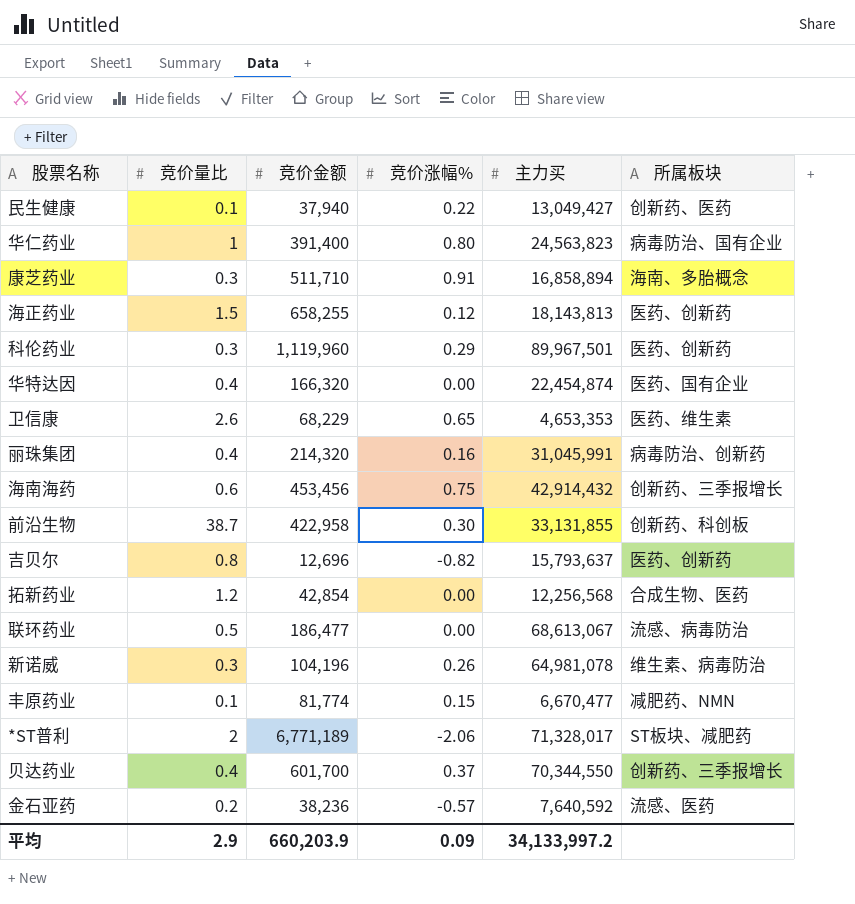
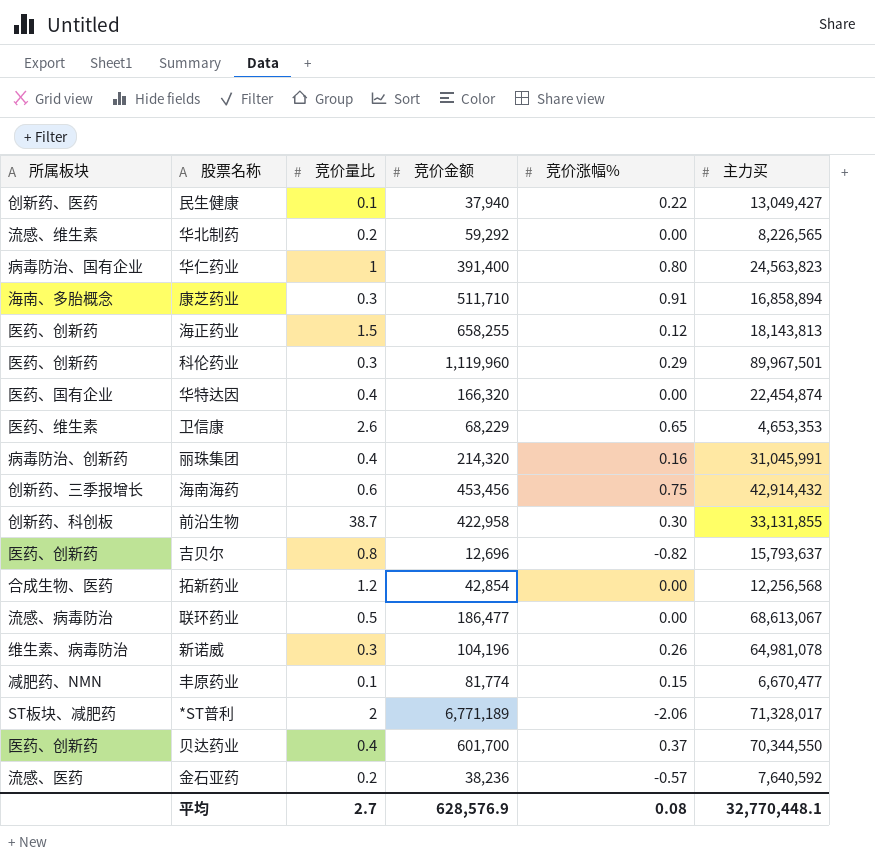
column 所属板块 | position: 6 -> 1
row 华北制药: none -> 流感、维生素 | 0.2 | 59,292 | 0.00 | 8,226,565
贝达药业 | 所属板块: 创新药、三季报增长 -> 医药、创新药
平均 | 竞价量比: 2.9 -> 2.7
平均 | 竞价金额: 660,203.9 -> 628,576.9
平均 | 竞价涨幅%: 0.09 -> 0.08
平均 | 主力买: 34,133,997.2 -> 32,770,448.1

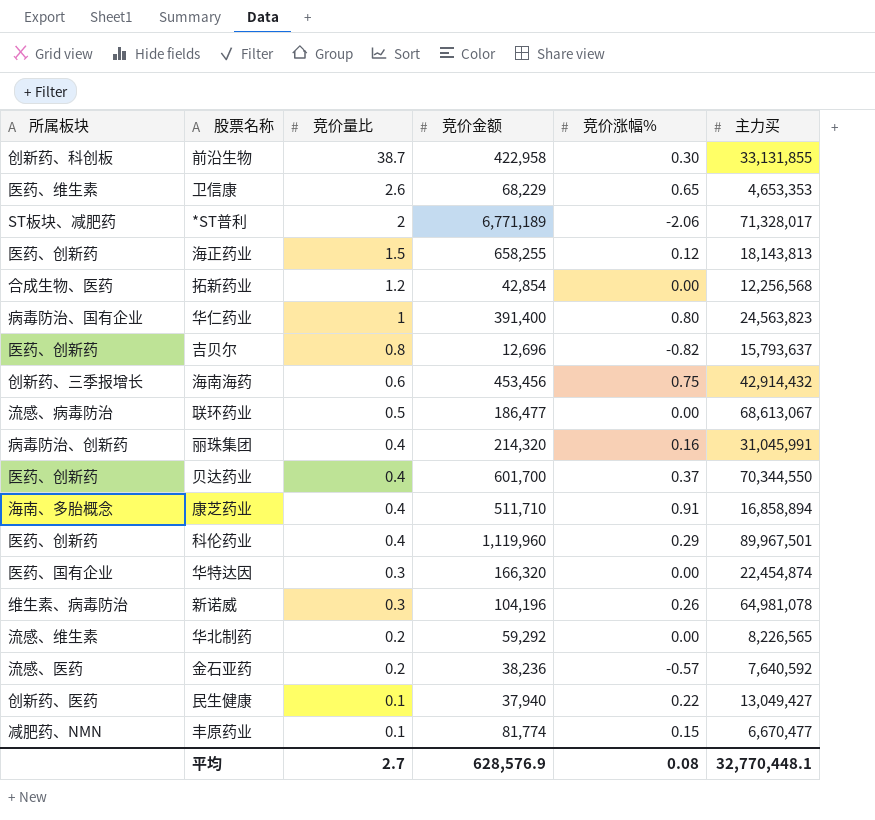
row order: none -> 竞价量比 descending
康芝药业 | 竞价量比: 0.3 -> 0.4
科伦药业 | 竞价量比: 0.3 -> 0.4
华特达因 | 竞价量比: 0.4 -> 0.3

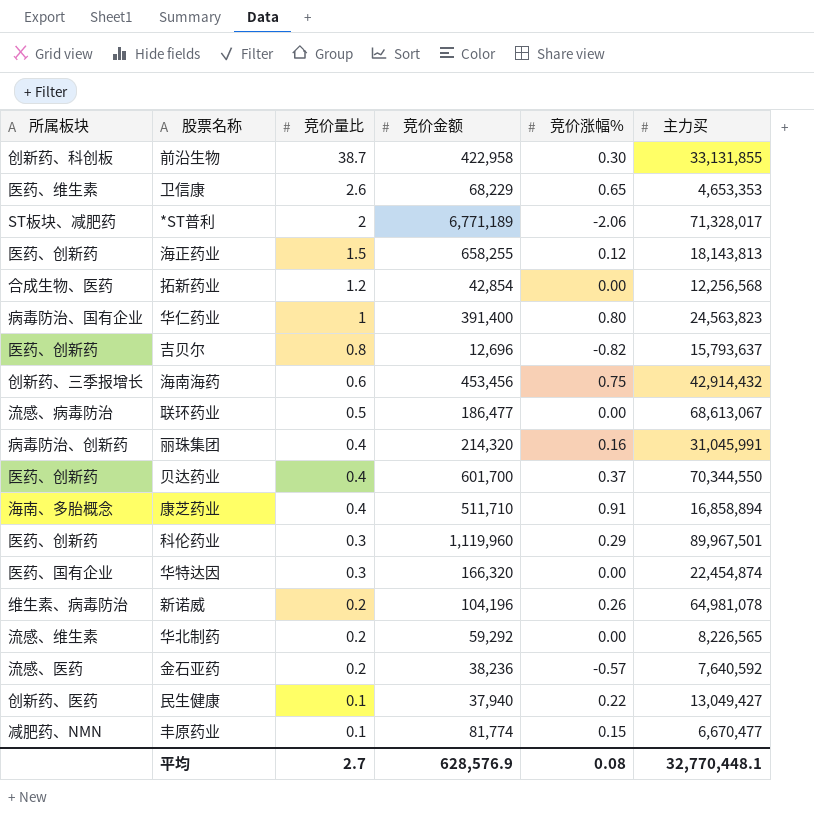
科伦药业 | 竞价量比: 0.4 -> 0.3
新诺威 | 竞价量比: 0.3 -> 0.2

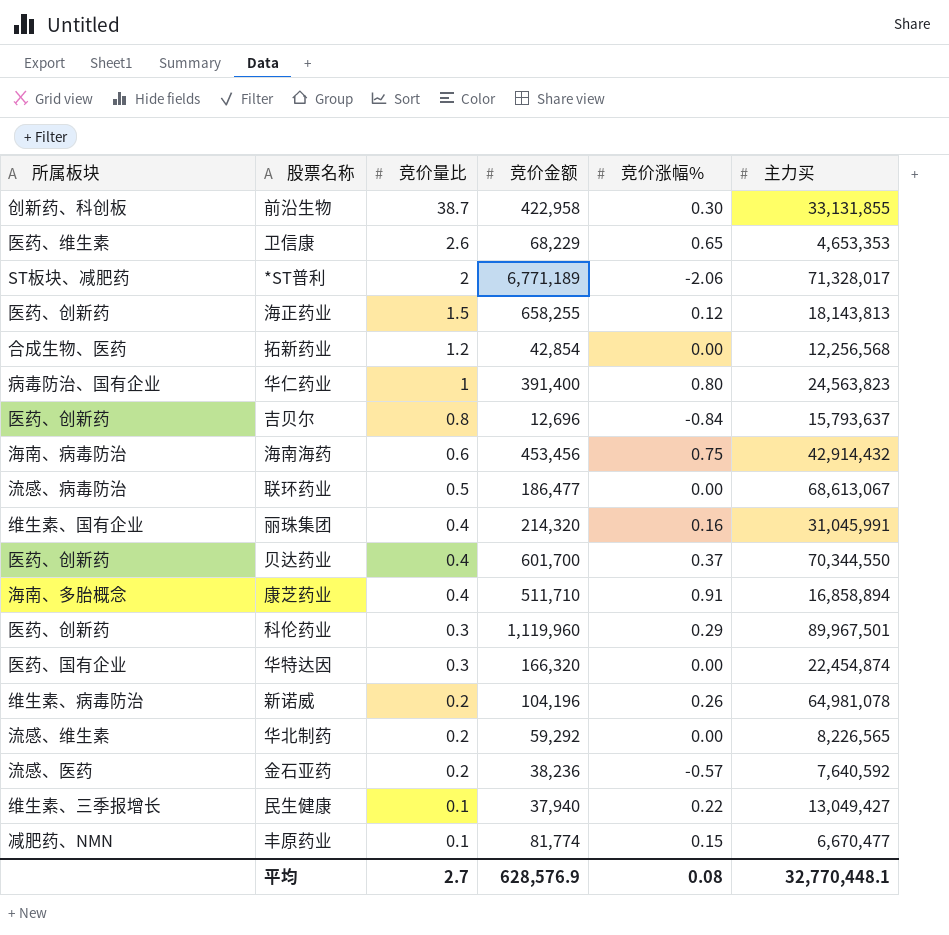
吉贝尔 | 竞价涨幅%: -0.82 -> -0.84
海南海药 | 所属板块: 创新药、三季报增长 -> 海南、病毒防治
丽珠集团 | 所属板块: 病毒防治、创新药 -> 维生素、国有企业
民生健康 | 所属板块: 创新药、医药 -> 维生素、三季报增长

